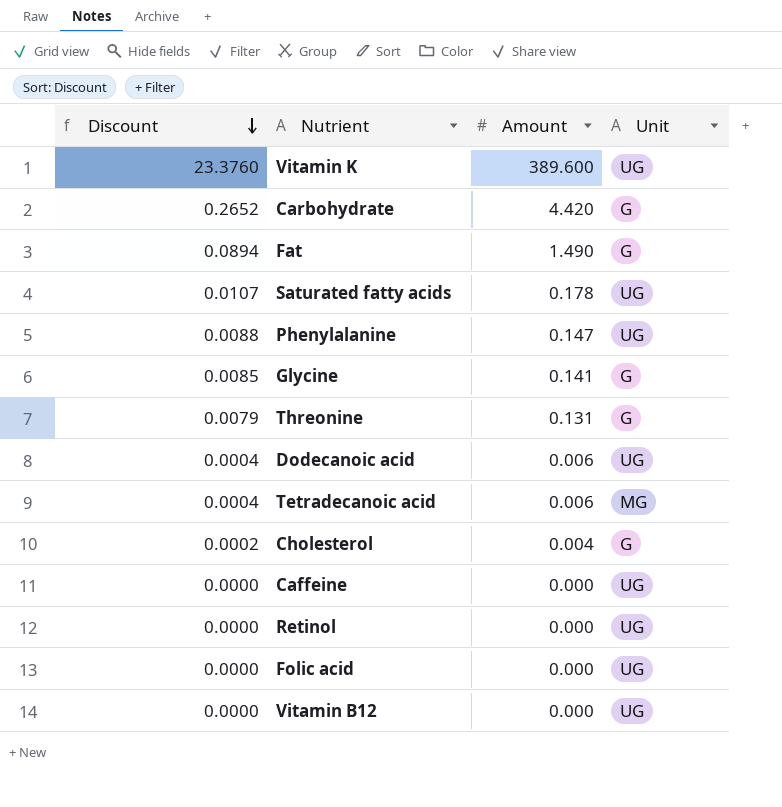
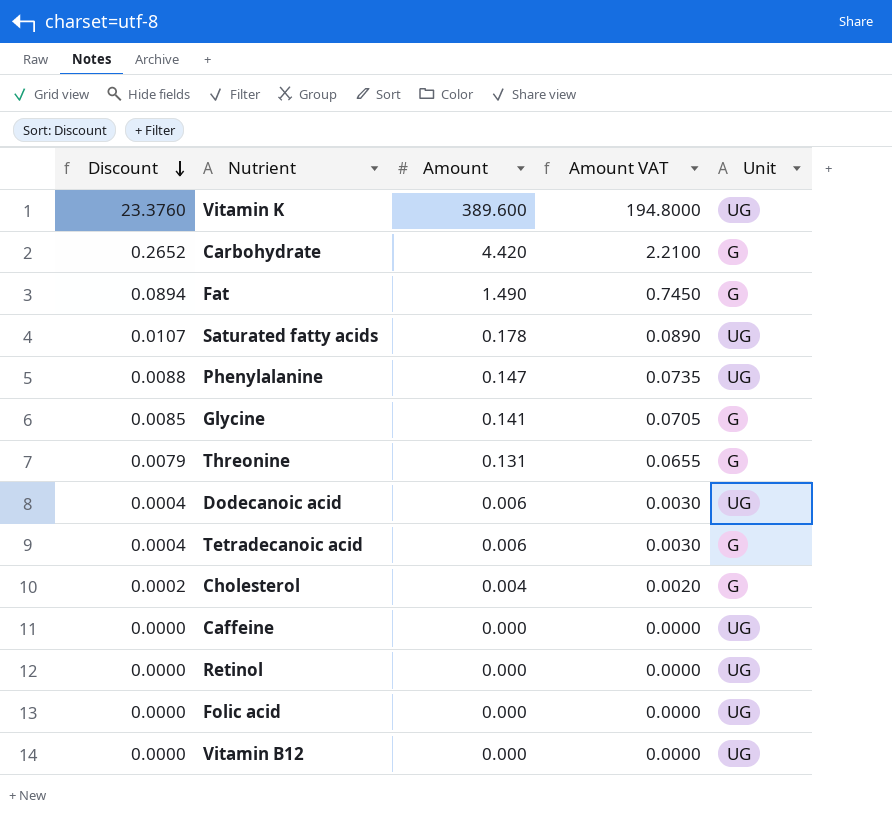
column Amount VAT | formula: none -> [Amount] * 0.5
Tetradecanoic acid | Unit: MG -> G

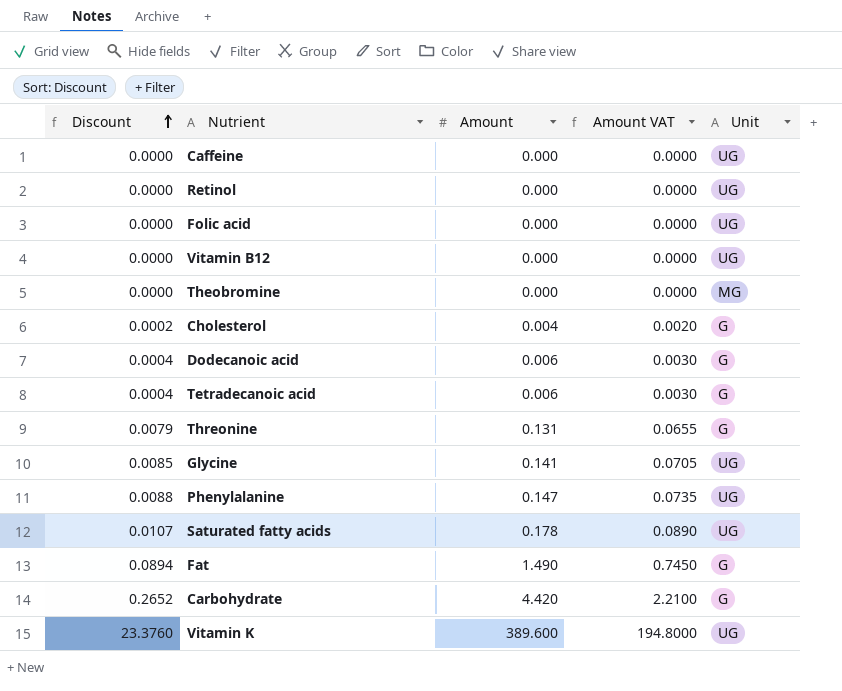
row order: Discount descending -> Discount ascending
row Theobromine: none -> 0.0000 | 0.000 | 0.0000 | MG
Dodecanoic acid | Unit: UG -> G
Glycine | Unit: G -> UG

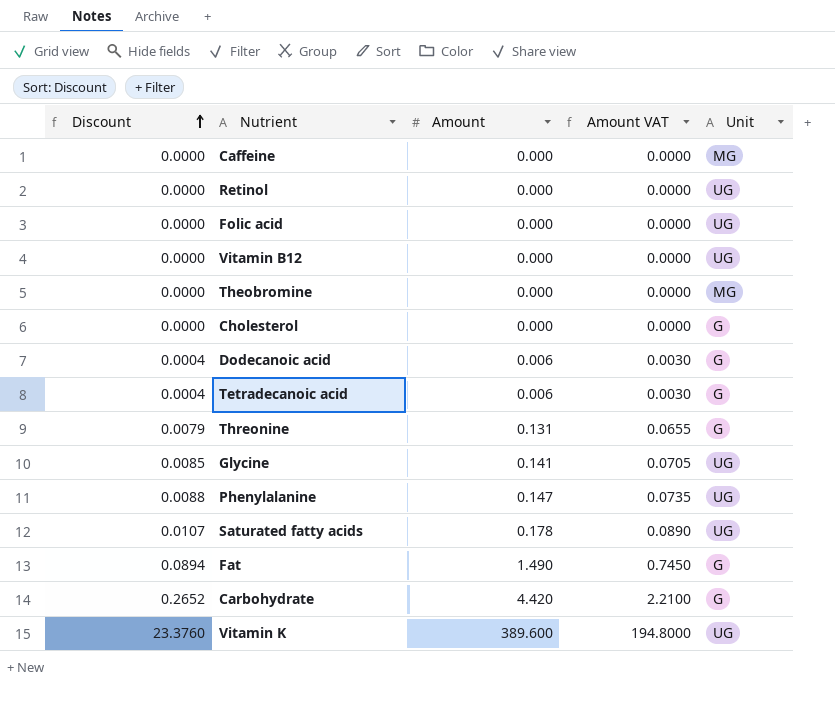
Caffeine | Unit: UG -> MG
Cholesterol | Discount: 0.0002 -> 0.0000
Cholesterol | Amount: 0.004 -> 0.000
Cholesterol | Amount VAT: 0.0020 -> 0.0000

